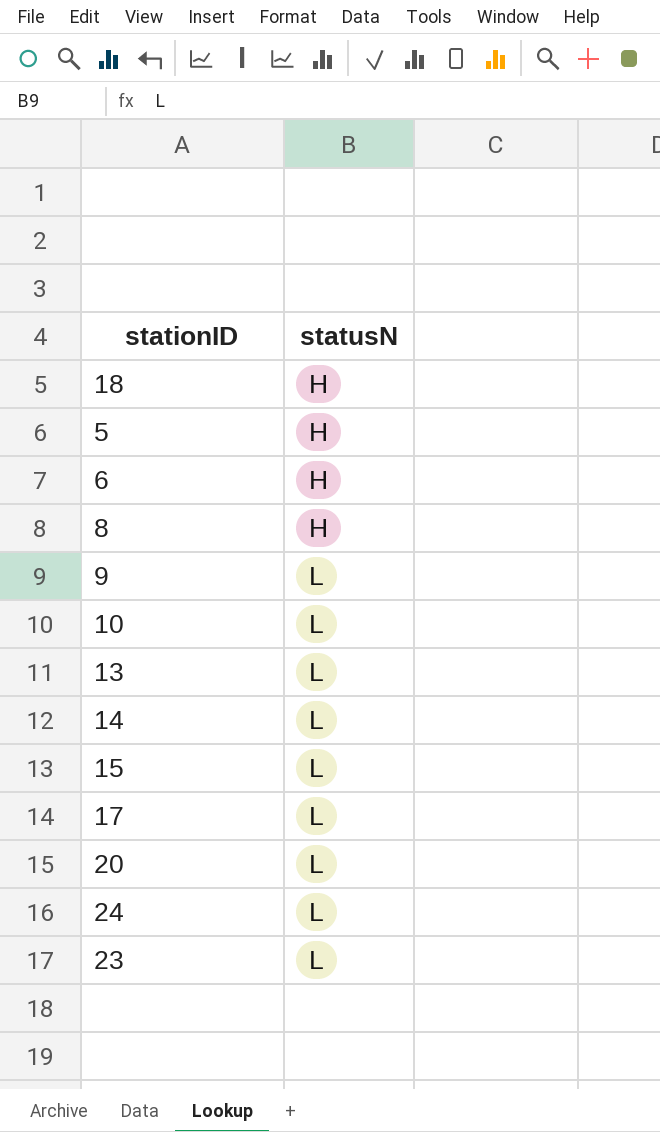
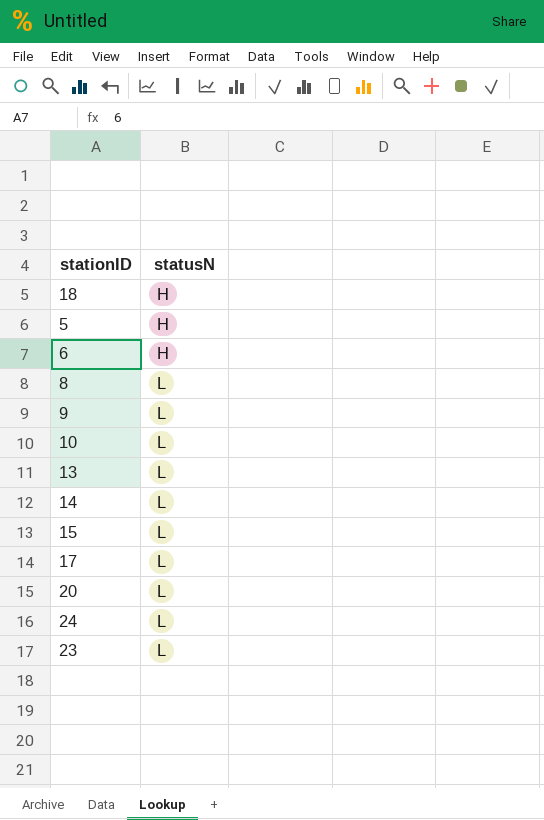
8 | statusN: H -> L

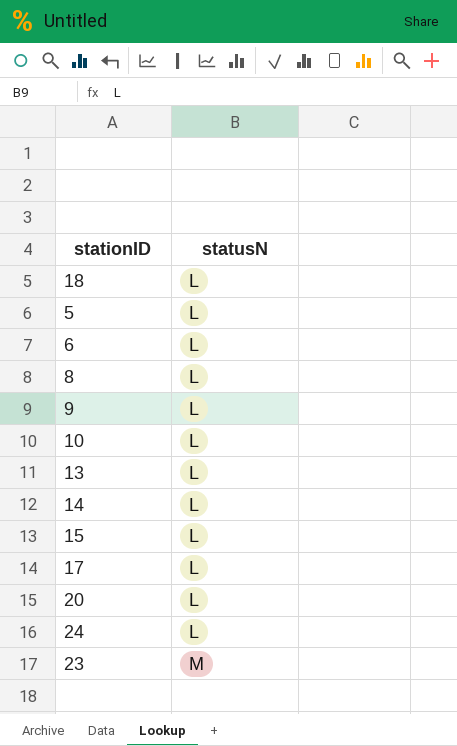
18 | statusN: H -> L
5 | statusN: H -> L
6 | statusN: H -> L
23 | statusN: L -> M

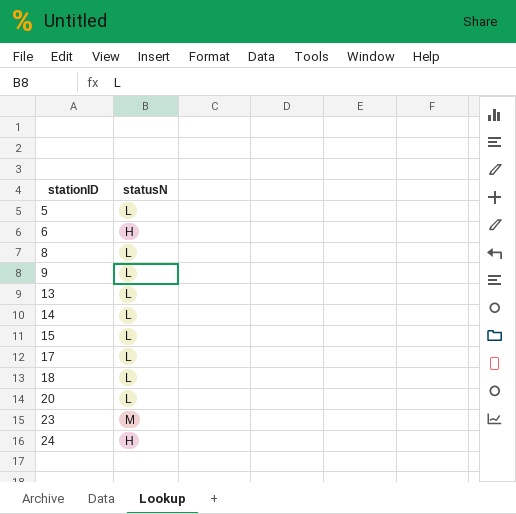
row order: statusN ascending -> stationID ascending
row 10: L -> none
6 | statusN: L -> H
24 | statusN: L -> H

